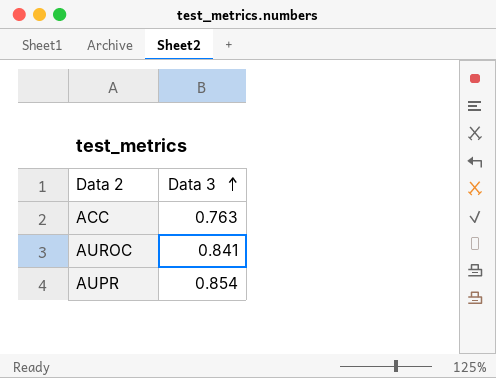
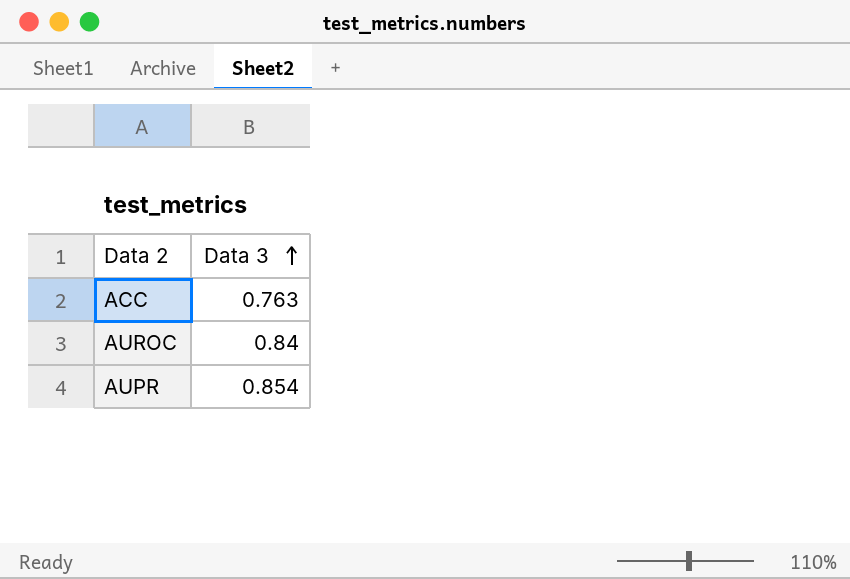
AUROC | Data 3: 0.841 -> 0.84

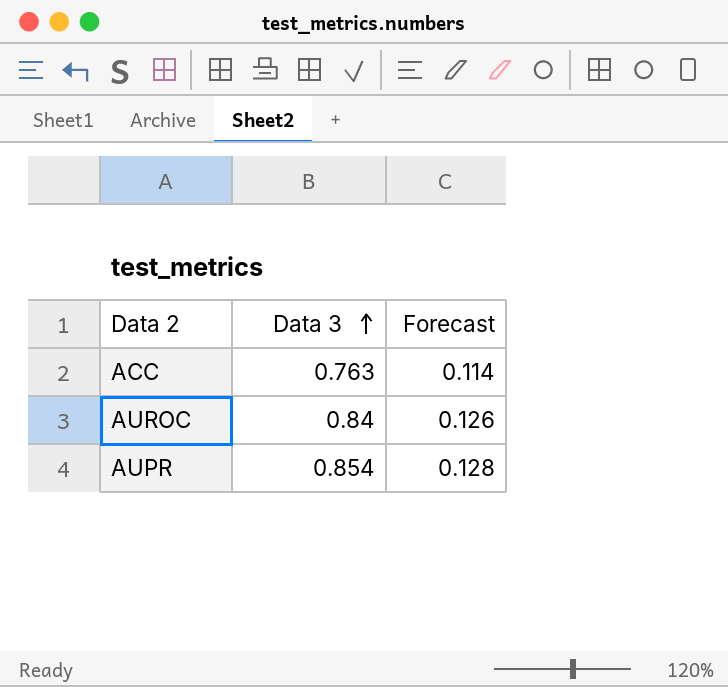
column Forecast | formula: none -> [Data 3] * 0.15

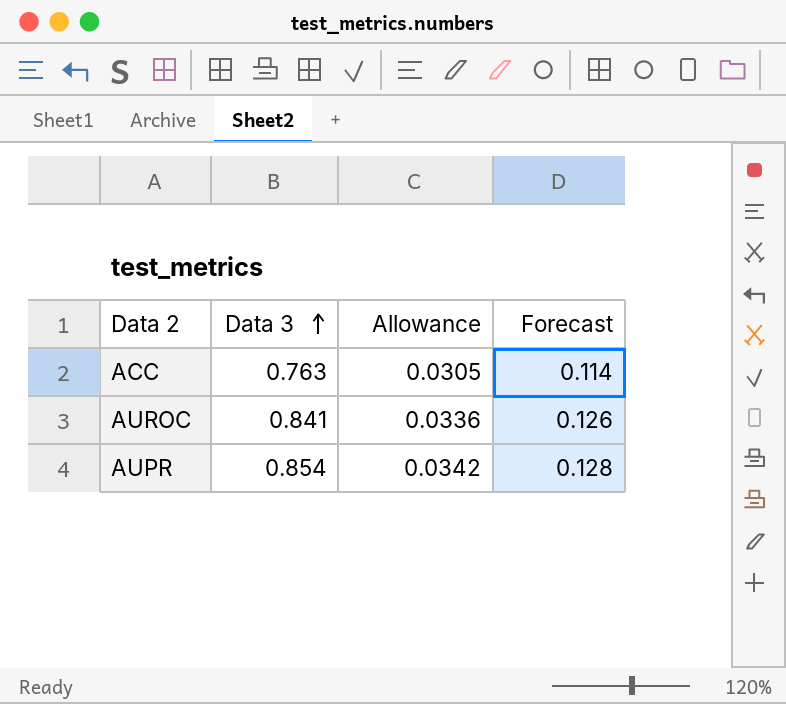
column Allowance | formula: none -> [Data 3] * 0.04
AUROC | Data 3: 0.84 -> 0.841

